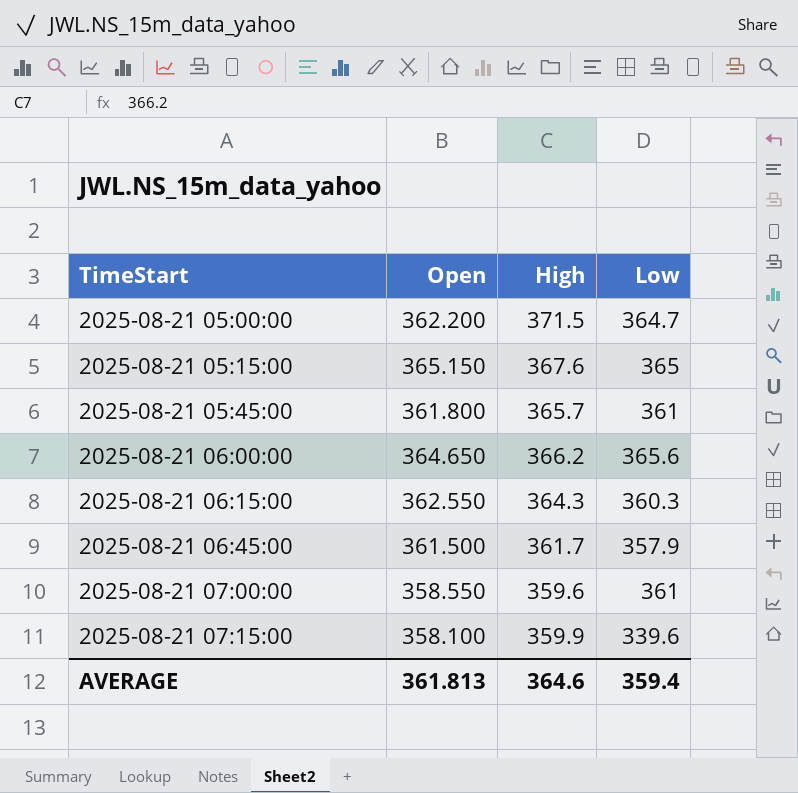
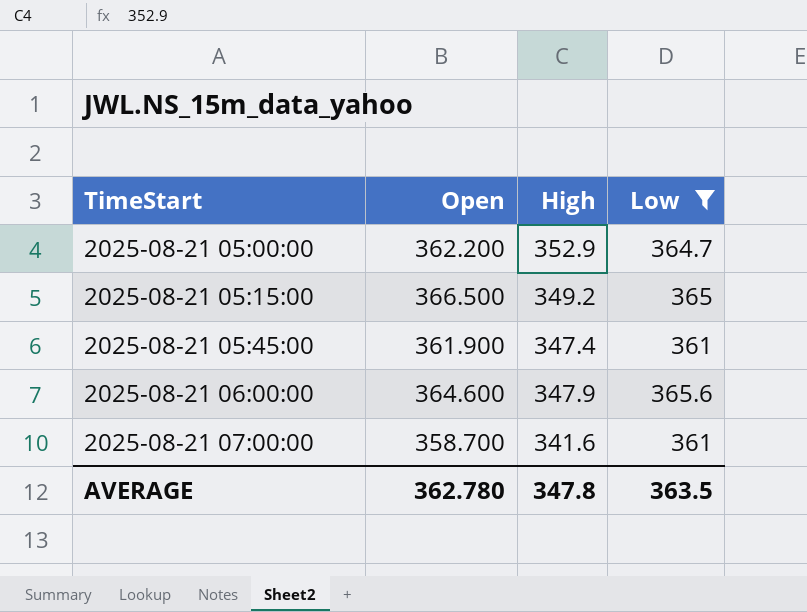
filter: none -> Low >= 361
2025-08-21 05:00:00 | High: 371.5 -> 352.9
2025-08-21 05:15:00 | Open: 365.150 -> 366.500
2025-08-21 05:15:00 | High: 367.6 -> 349.2
2025-08-21 05:45:00 | Open: 361.800 -> 361.900
2025-08-21 05:45:00 | High: 365.7 -> 347.4
2025-08-21 06:00:00 | Open: 364.650 -> 364.600
2025-08-21 06:00:00 | High: 366.2 -> 347.9
2025-08-21 07:00:00 | Open: 358.550 -> 358.700
2025-08-21 07:00:00 | High: 359.6 -> 341.6
AVERAGE | Open: 361.813 -> 362.780
AVERAGE | High: 364.6 -> 347.8
AVERAGE | Low: 359.4 -> 363.5

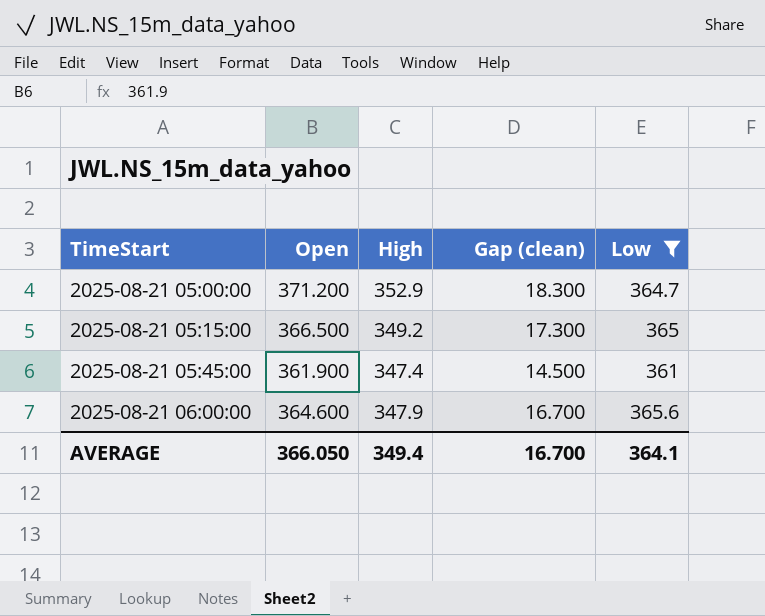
column Gap (clean) | formula: none -> [Open] - [High]
row 2025-08-21 07:00:00: 358.700 | 341.6 | 361 -> none
2025-08-21 05:00:00 | Open: 362.200 -> 371.200
AVERAGE | Open: 362.780 -> 366.050
AVERAGE | High: 347.8 -> 349.4
AVERAGE | Low: 363.5 -> 364.1

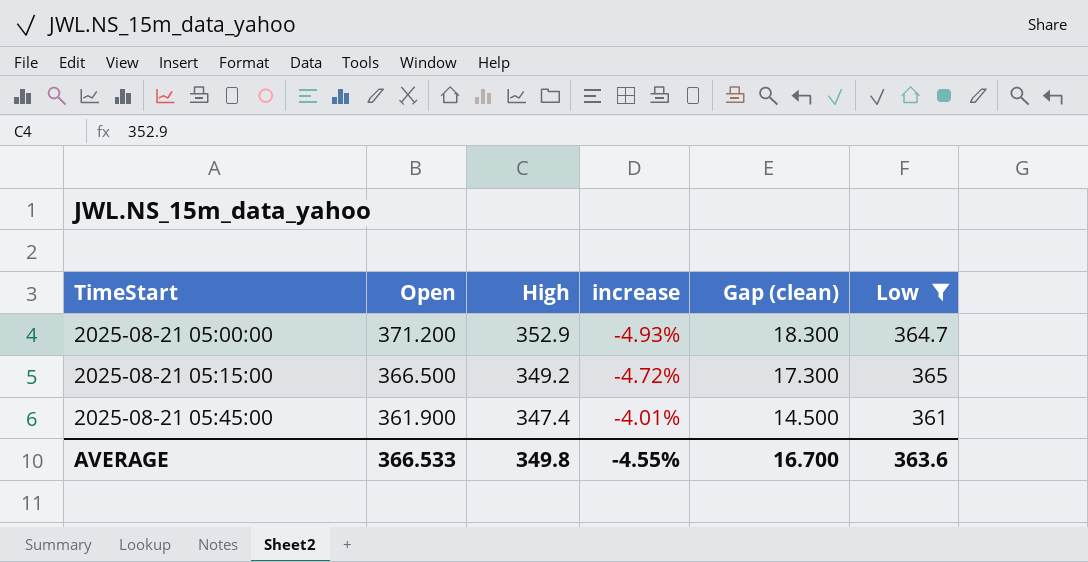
column increase | formula: none -> ([High] - [Open]) / [Open]
row 2025-08-21 06:00:00: 364.600 | 347.9 | 16.700 | 365.6 -> none
AVERAGE | Open: 366.050 -> 366.533
AVERAGE | High: 349.4 -> 349.8
AVERAGE | Low: 364.1 -> 363.6

